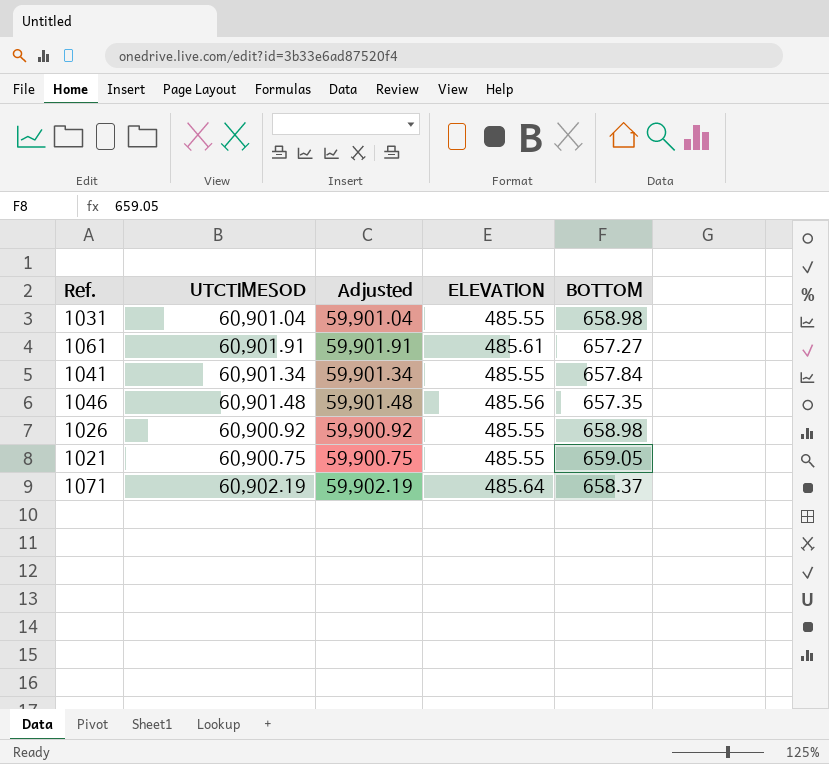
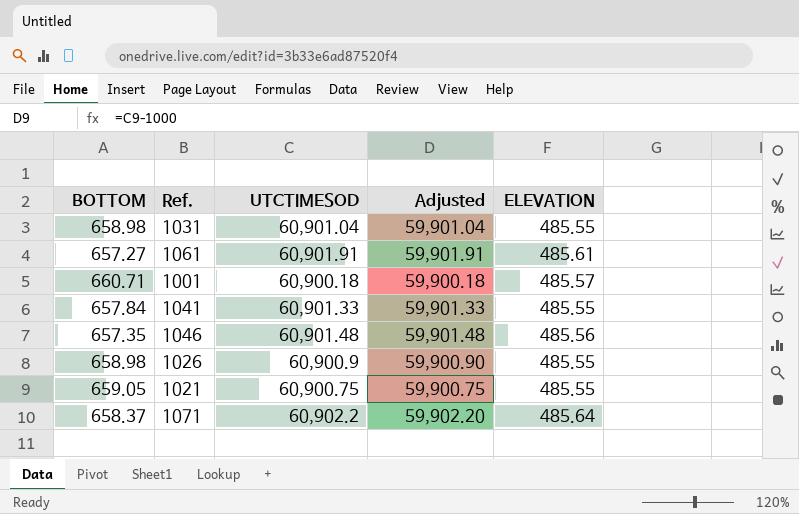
column BOTTOM | position: 5 -> 1
row 1001: none -> 660.71 | 60,900.18 | 59,900.18 | 485.57
1041 | UTCTIMESOD: 60,901.34 -> 60,901.33
1041 | Adjusted: 59,901.34 -> 59,901.33
1026 | UTCTIMESOD: 60,900.92 -> 60,900.9
1026 | Adjusted: 59,900.92 -> 59,900.90
1071 | UTCTIMESOD: 60,902.19 -> 60,902.2
1071 | Adjusted: 59,902.19 -> 59,902.20

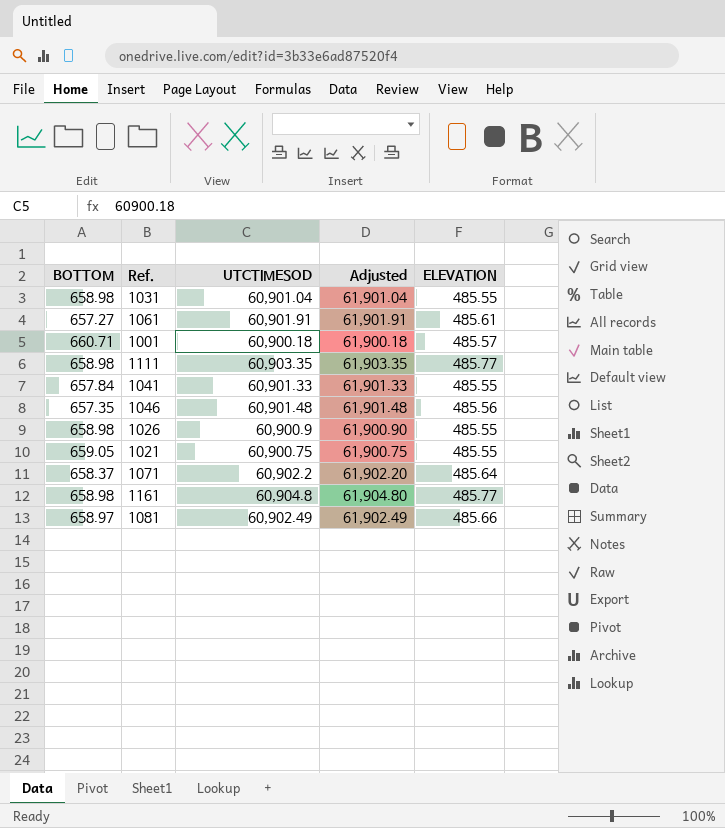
column Adjusted | formula: [UTCTIMESOD] - 1000 -> [UTCTIMESOD] + 1000
row 1111: none -> 658.98 | 60,903.35 | 61,903.35 | 485.77
row 1161: none -> 658.98 | 60,904.8 | 61,904.80 | 485.77
row 1081: none -> 658.97 | 60,902.49 | 61,902.49 | 485.66

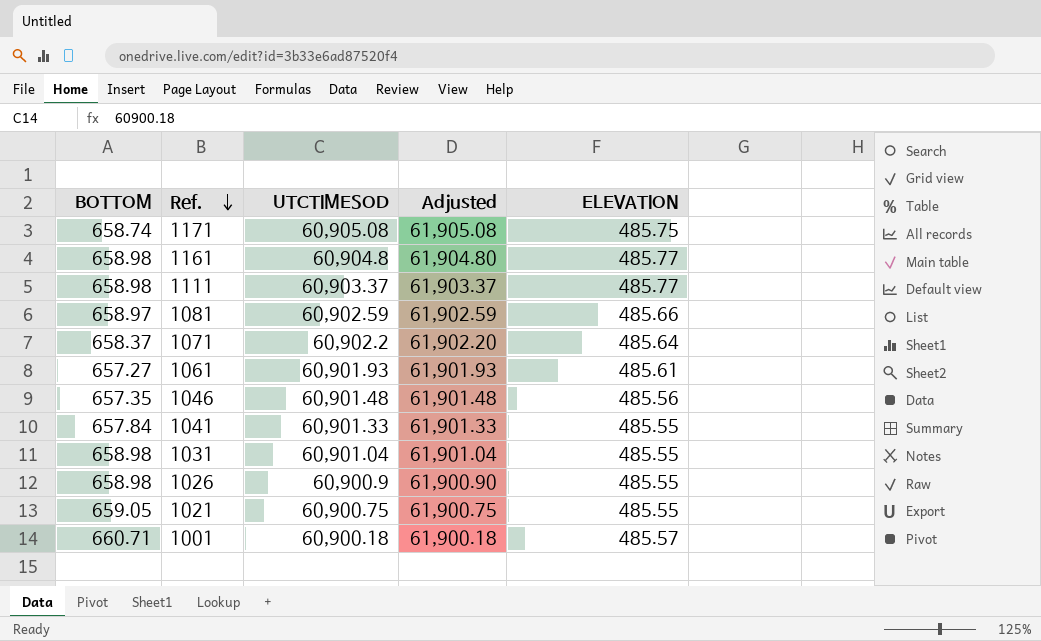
row order: none -> Ref. descending
row 1171: none -> 658.74 | 60,905.08 | 61,905.08 | 485.75
1111 | UTCTIMESOD: 60,903.35 -> 60,903.37
1111 | Adjusted: 61,903.35 -> 61,903.37
1081 | UTCTIMESOD: 60,902.49 -> 60,902.59
1081 | Adjusted: 61,902.49 -> 61,902.59
1061 | UTCTIMESOD: 60,901.91 -> 60,901.93
1061 | Adjusted: 61,901.91 -> 61,901.93

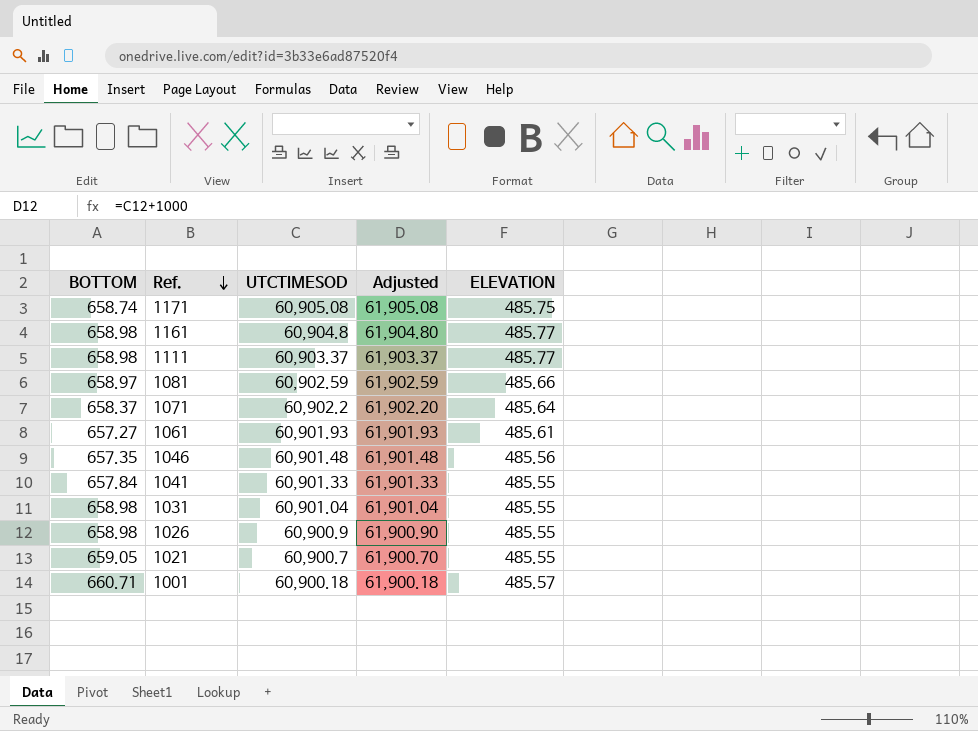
1021 | UTCTIMESOD: 60,900.75 -> 60,900.7
1021 | Adjusted: 61,900.75 -> 61,900.70

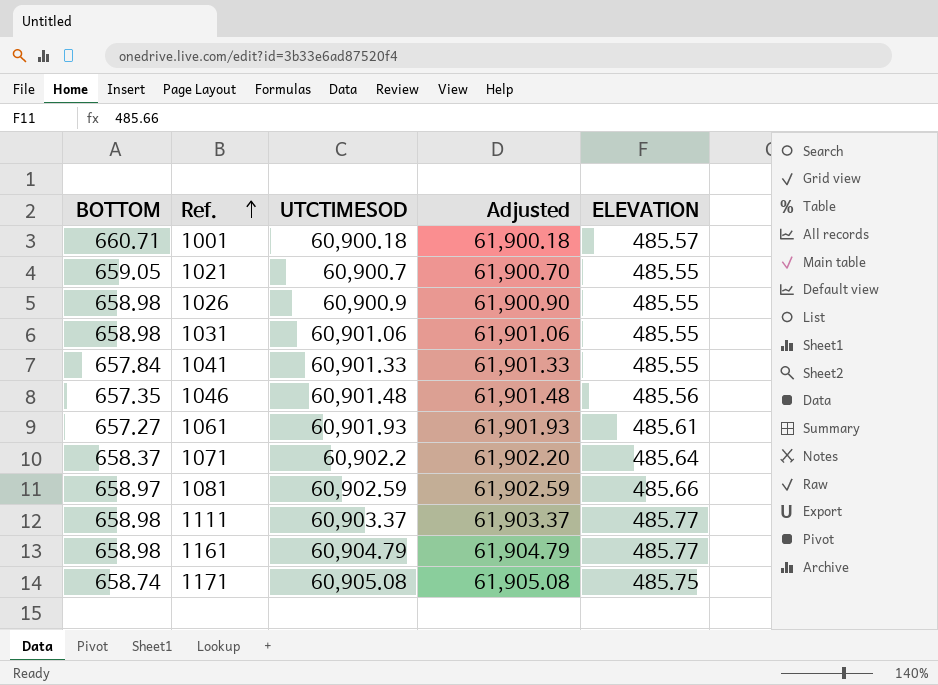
row order: Ref. descending -> Ref. ascending
1031 | UTCTIMESOD: 60,901.04 -> 60,901.06
1031 | Adjusted: 61,901.04 -> 61,901.06
1161 | UTCTIMESOD: 60,904.8 -> 60,904.79
1161 | Adjusted: 61,904.80 -> 61,904.79

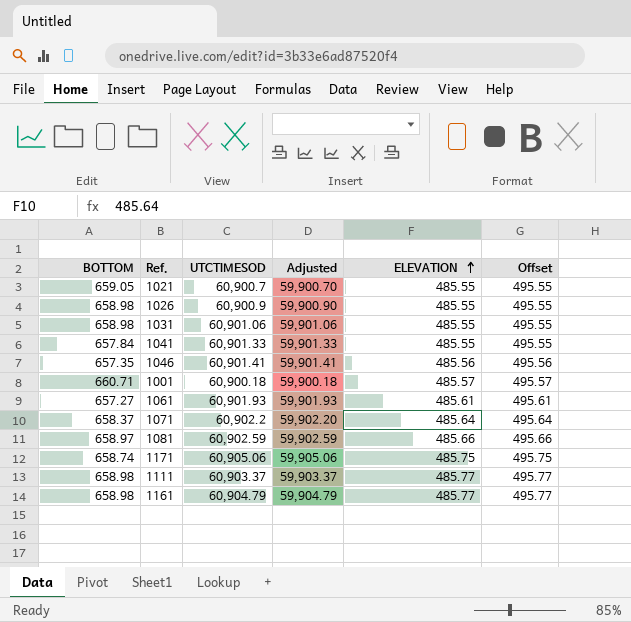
row order: Ref. ascending -> ELEVATION ascending
column Adjusted | formula: [UTCTIMESOD] + 1000 -> [UTCTIMESOD] - 1000
column Offset | formula: none -> [ELEVATION] + 10
1046 | UTCTIMESOD: 60,901.48 -> 60,901.41
1171 | UTCTIMESOD: 60,905.08 -> 60,905.06

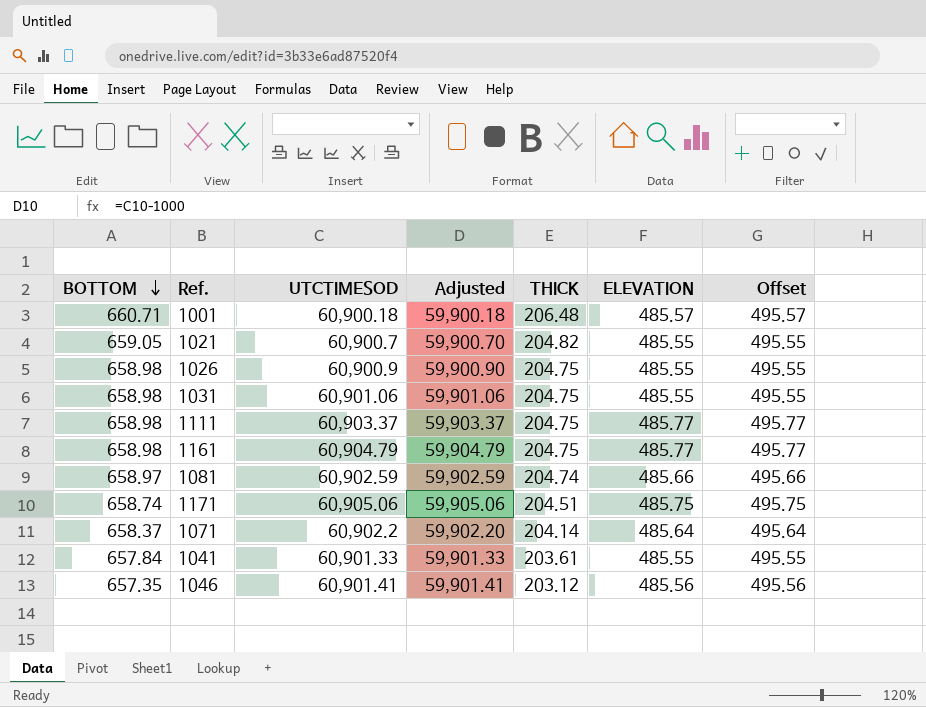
row order: ELEVATION ascending -> BOTTOM descending
column THICK | position: none -> 5
row 1061: 657.27 | 60,901.93 | 59,901.93 | 485.61 | 495.61 -> none

